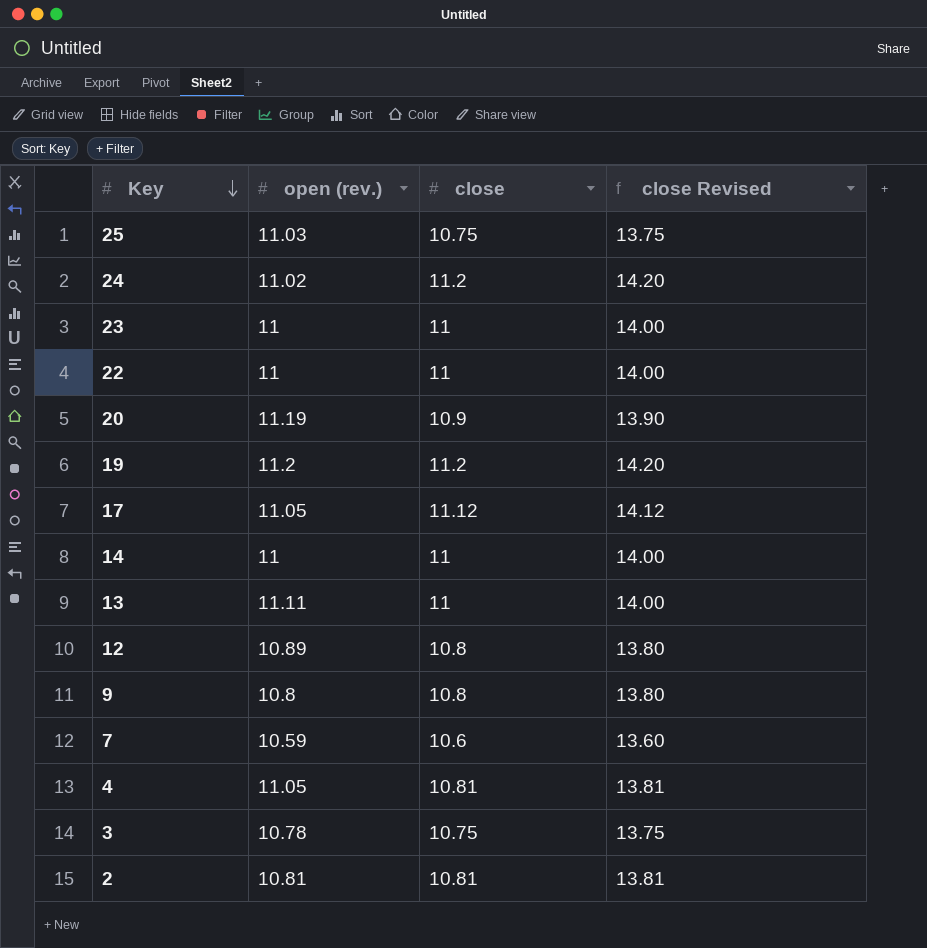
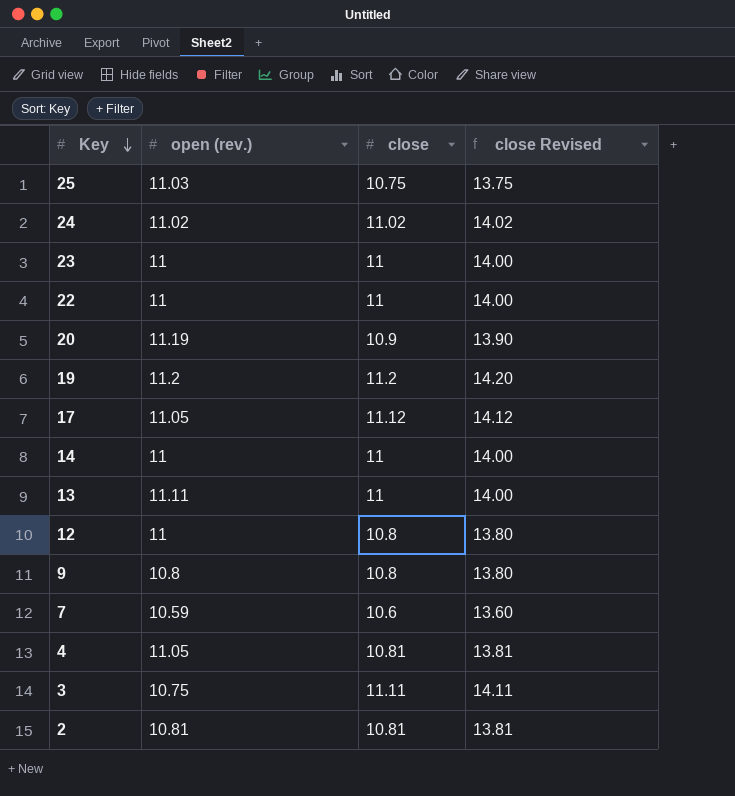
24 | close: 11.2 -> 11.02
24 | close Revised: 14.20 -> 14.02
12 | open (rev.): 10.89 -> 11
3 | open (rev.): 10.78 -> 10.75
3 | close: 10.75 -> 11.11
3 | close Revised: 13.75 -> 14.11

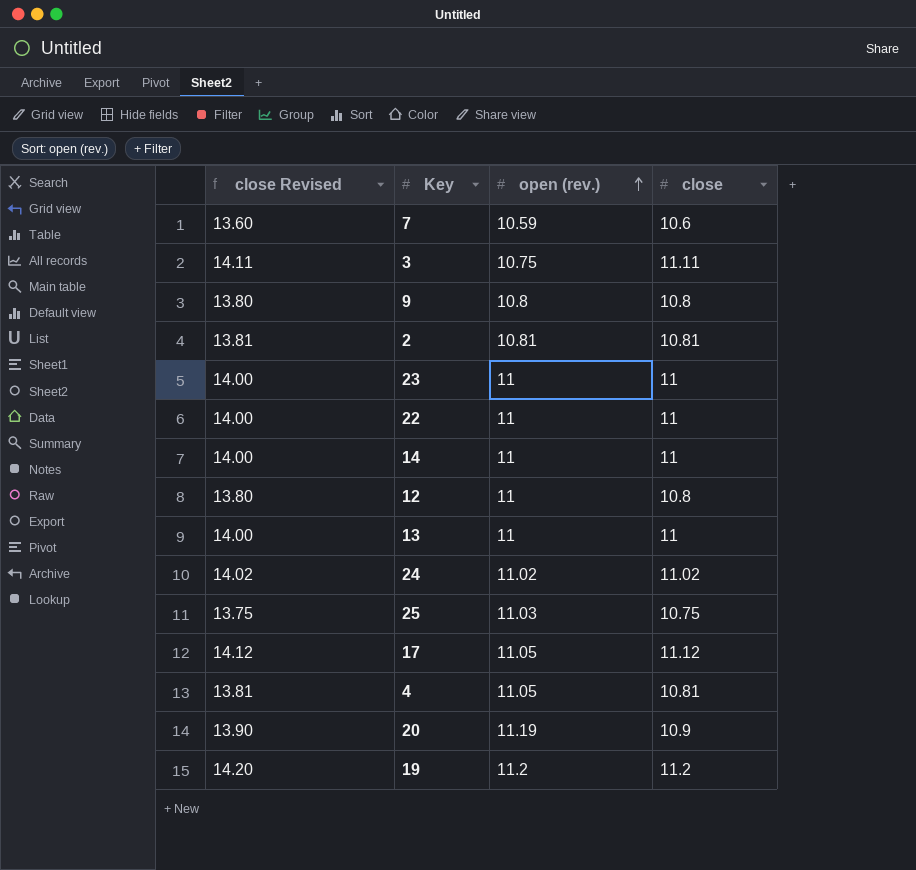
row order: Key descending -> open (rev.) ascending
column close Revised | position: 4 -> 1
13 | open (rev.): 11.11 -> 11

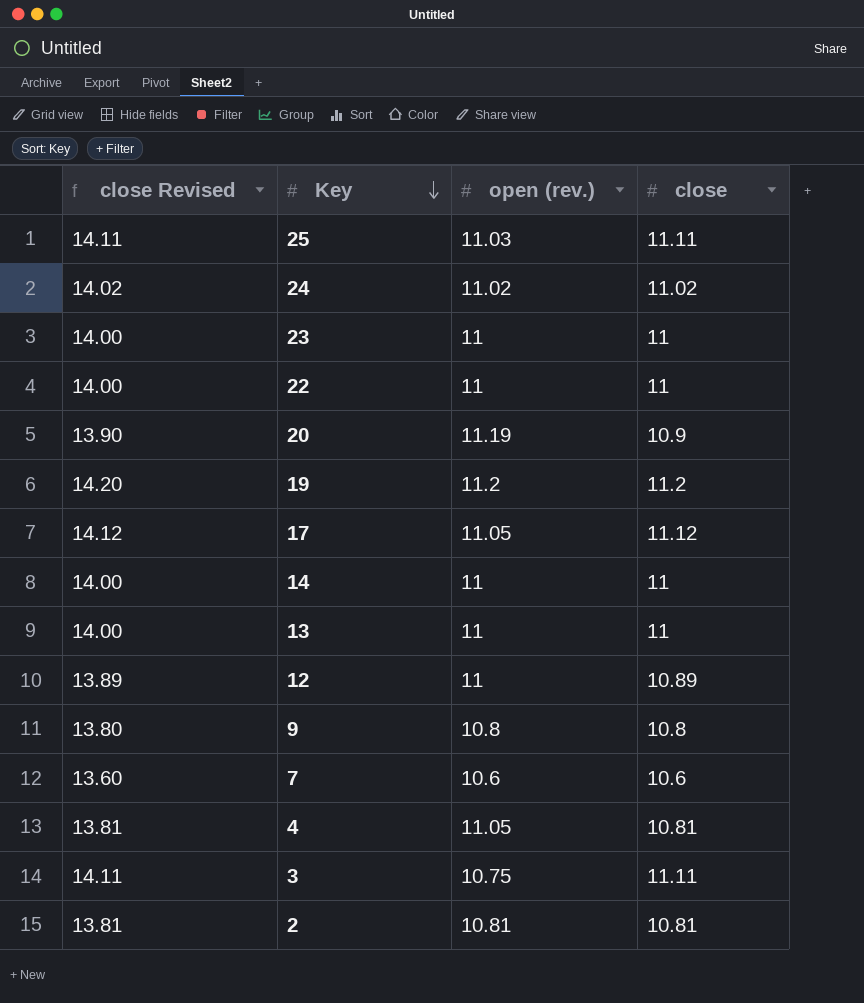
row order: open (rev.) ascending -> Key descending
25 | close Revised: 13.75 -> 14.11
25 | close: 10.75 -> 11.11
12 | close Revised: 13.80 -> 13.89
12 | close: 10.8 -> 10.89
7 | open (rev.): 10.59 -> 10.6

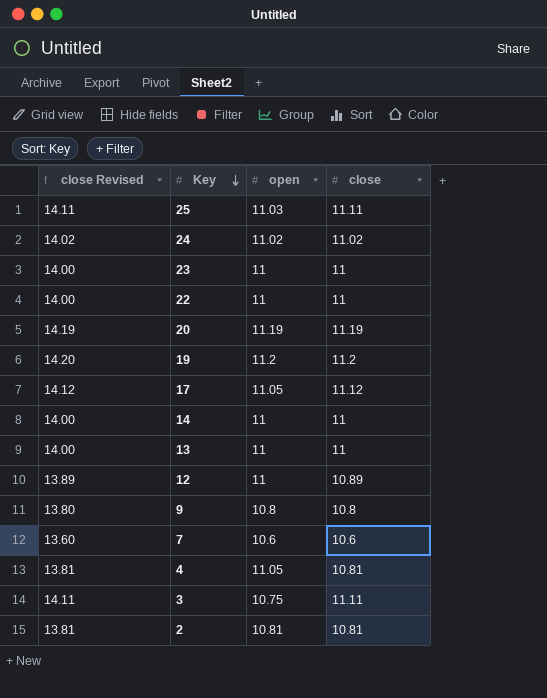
column name: open (rev.) -> open
20 | close Revised: 13.90 -> 14.19
20 | close: 10.9 -> 11.19

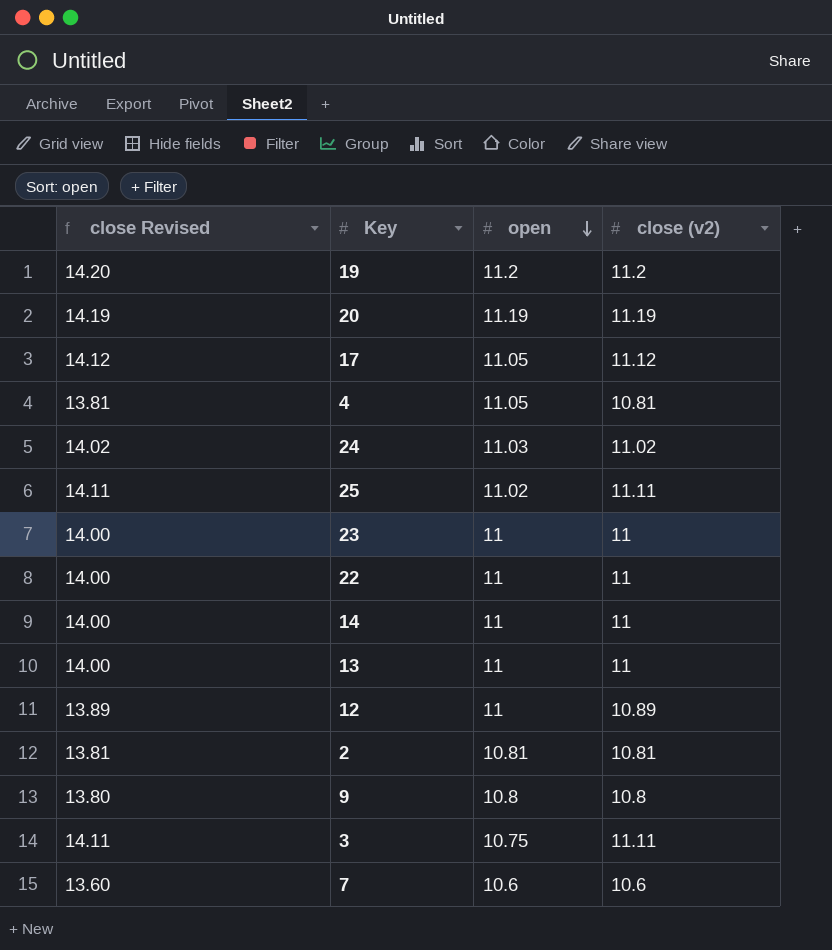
row order: Key descending -> open descending
column name: close -> close (v2)
24 | open: 11.02 -> 11.03
25 | open: 11.03 -> 11.02

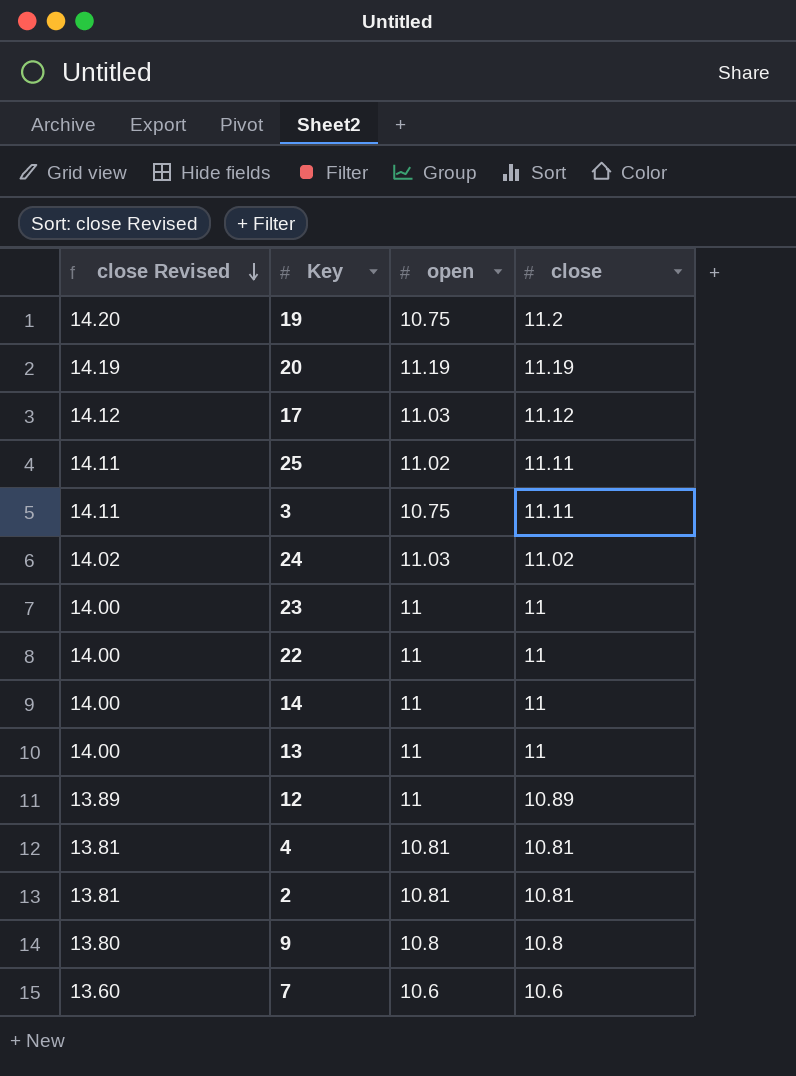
row order: open descending -> close Revised descending
column name: close (v2) -> close
19 | open: 11.2 -> 10.75
17 | open: 11.05 -> 11.03
4 | open: 11.05 -> 10.81

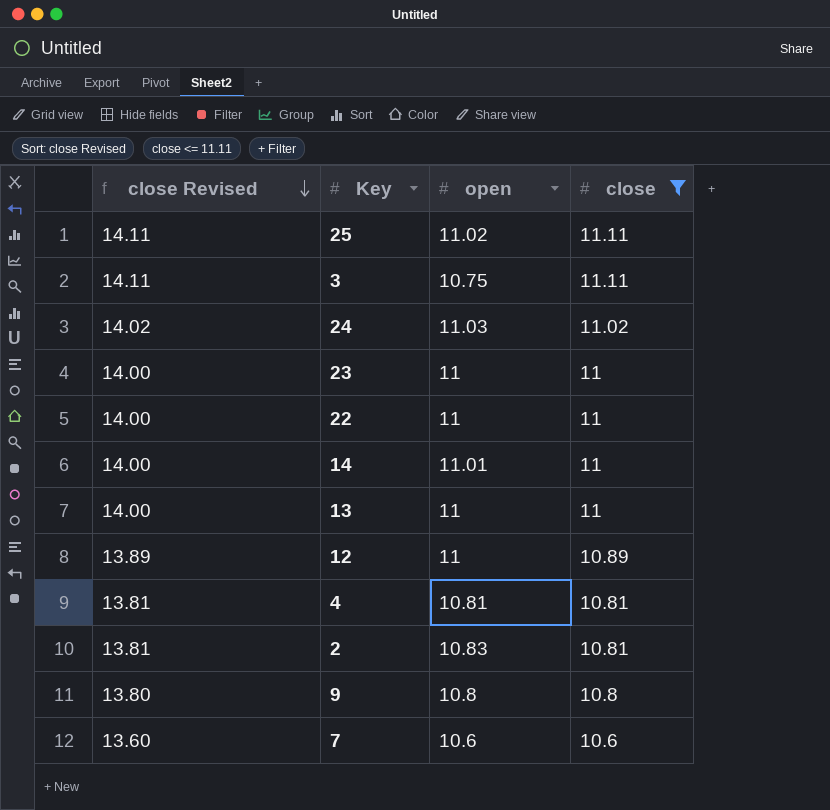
filter: none -> close <= 11.11
14 | open: 11 -> 11.01
2 | open: 10.81 -> 10.83

